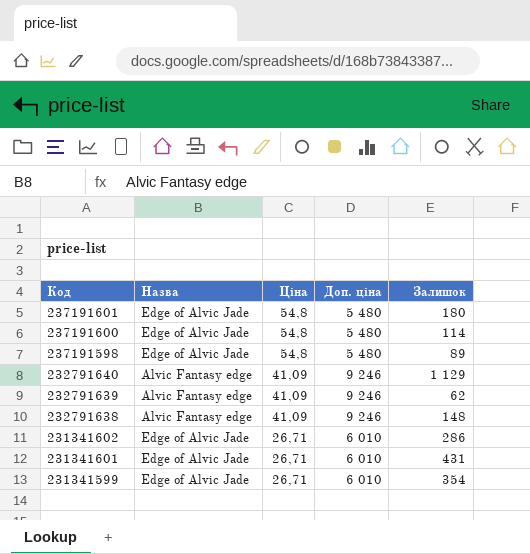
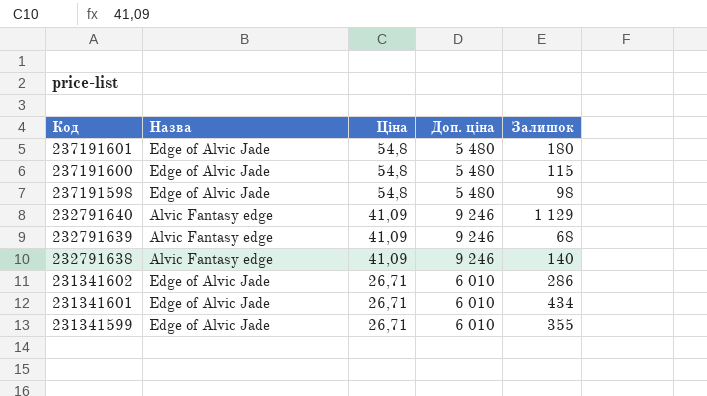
237191600 | Залишок: 114 -> 115
237191598 | Залишок: 89 -> 98
232791639 | Залишок: 62 -> 68
232791638 | Залишок: 148 -> 140
231341601 | Залишок: 431 -> 434
231341599 | Залишок: 354 -> 355

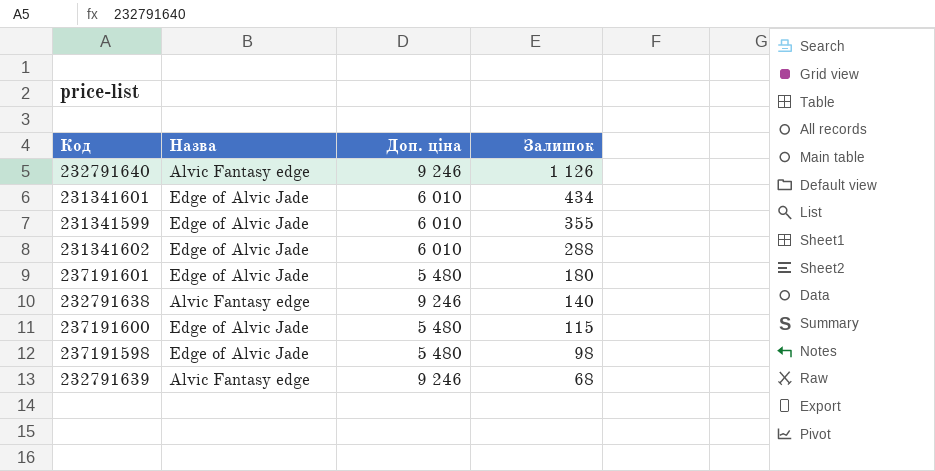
row order: Код descending -> Залишок descending
column Ціна | position: 3 -> none
232791640 | Залишок: 1 129 -> 1 126
231341602 | Залишок: 286 -> 288

